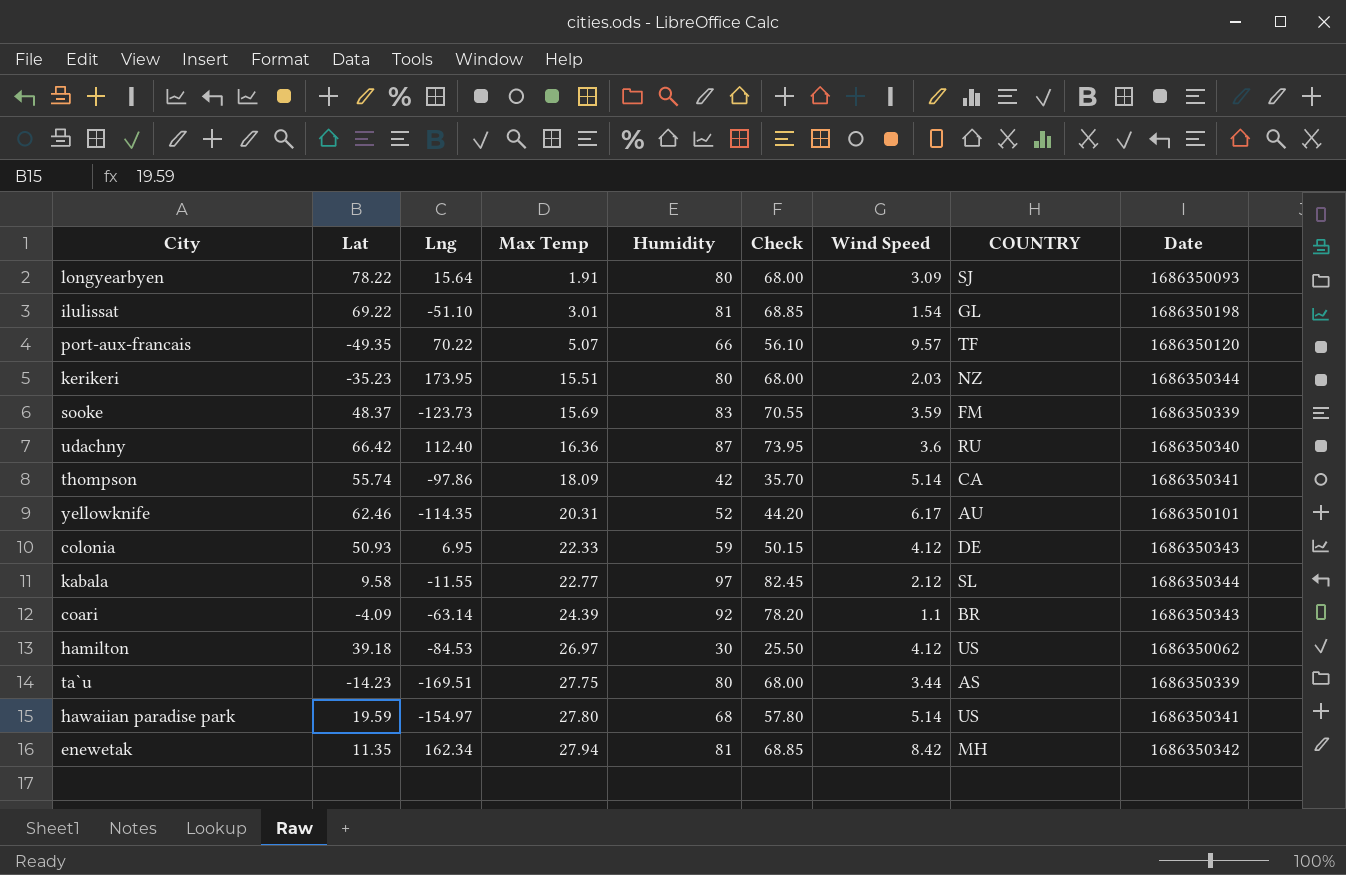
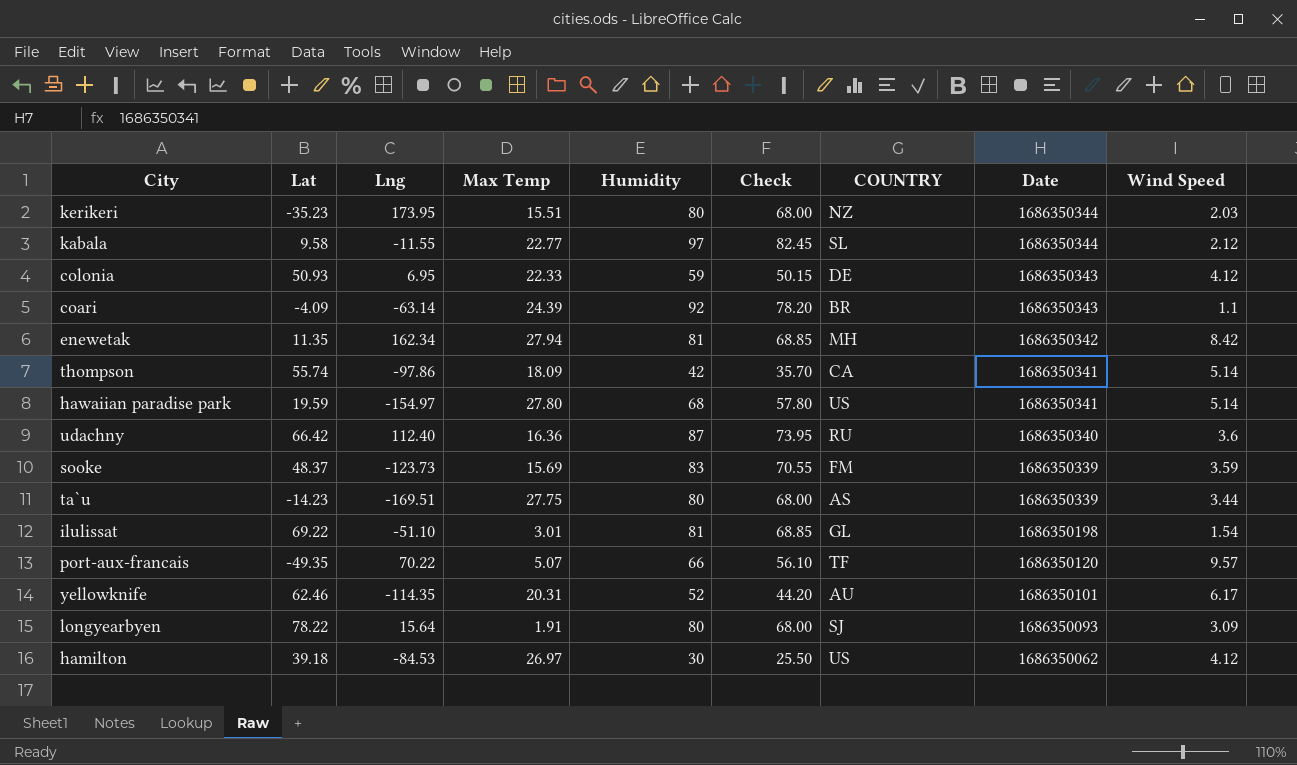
row order: Max Temp ascending -> Date descending
column Wind Speed | position: 7 -> 9

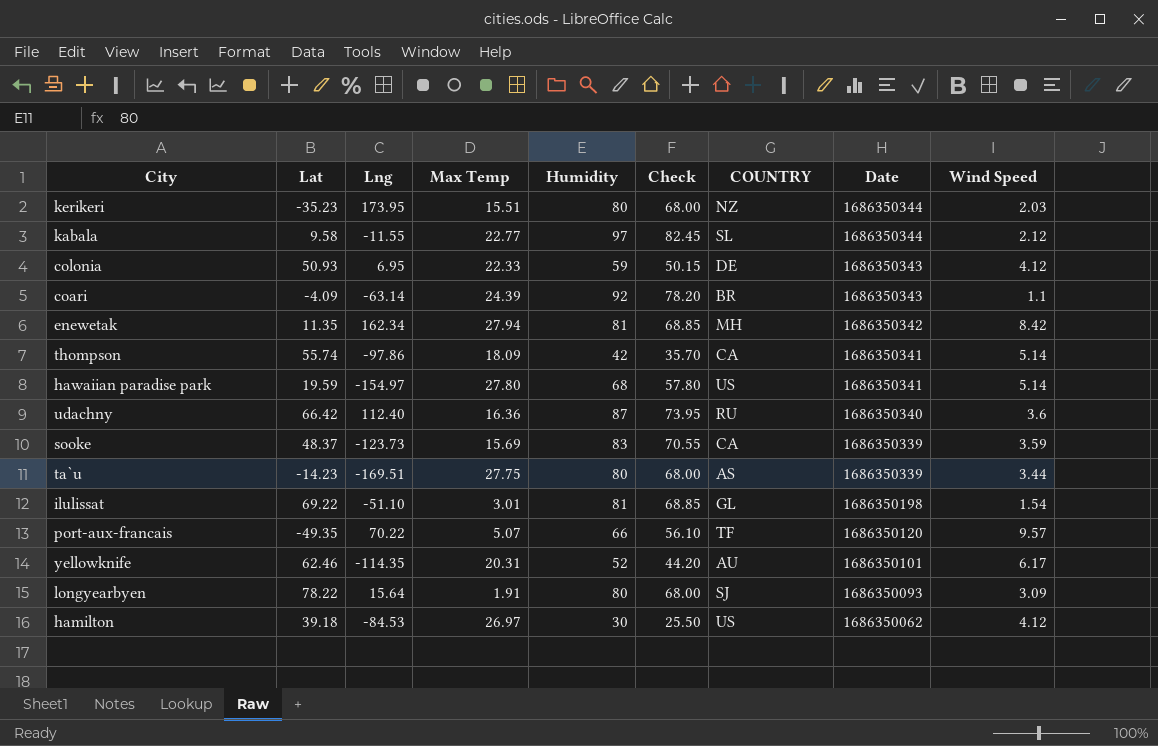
sooke | COUNTRY: FM -> CA

